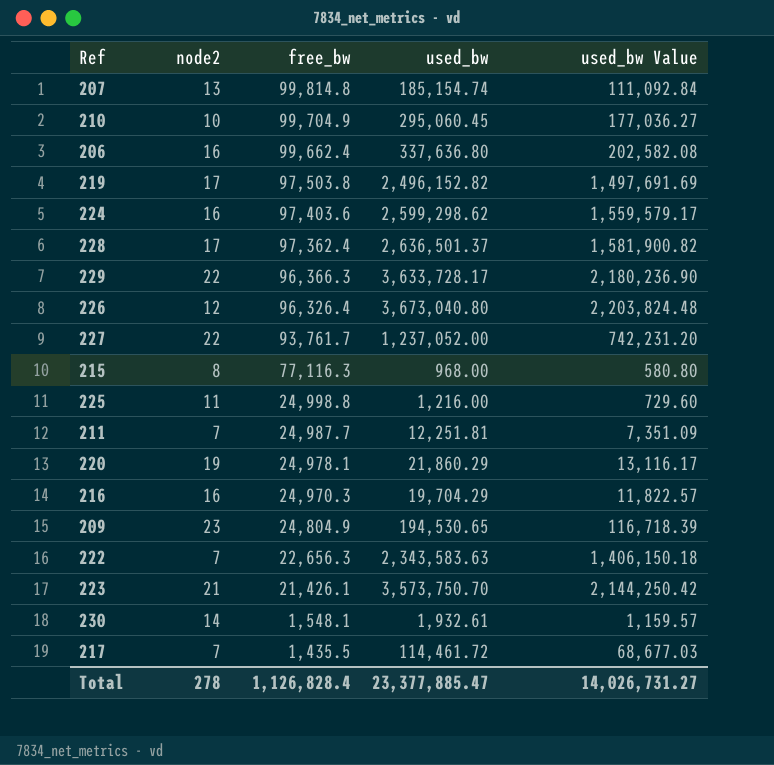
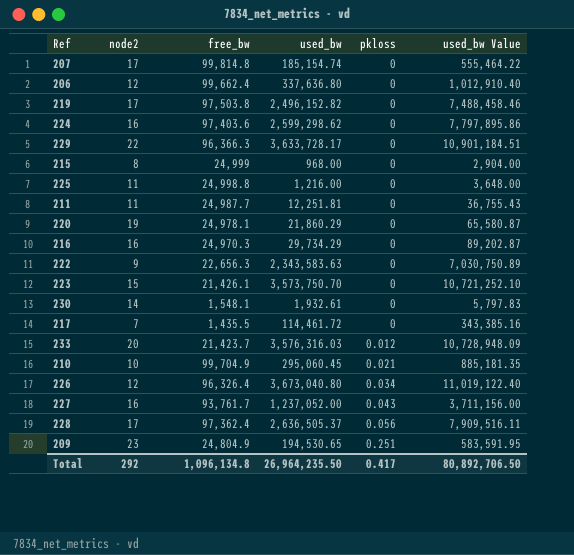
row order: free_bw descending -> pkloss ascending
column pkloss | position: none -> 5
column used_bw Value | formula: [used_bw] * 0.6 -> [used_bw] * 3
207 | node2: 13 -> 17
206 | node2: 16 -> 12
215 | free_bw: 77,116.3 -> 24,999
211 | node2: 7 -> 11
216 | used_bw: 19,704.29 -> 29,734.29
222 | node2: 7 -> 9
223 | node2: 21 -> 15
row 233: none -> 20 | 21,423.7 | 3,576,316.03 | 0.012 | 10,728,948.09
227 | node2: 22 -> 16
228 | used_bw: 2,636,501.37 -> 2,636,505.37
Total | node2: 278 -> 292
Total | free_bw: 1,126,828.4 -> 1,096,134.8
Total | used_bw: 23,377,885.47 -> 26,964,235.50
Total | used_bw Value: 14,026,731.27 -> 80,892,706.50

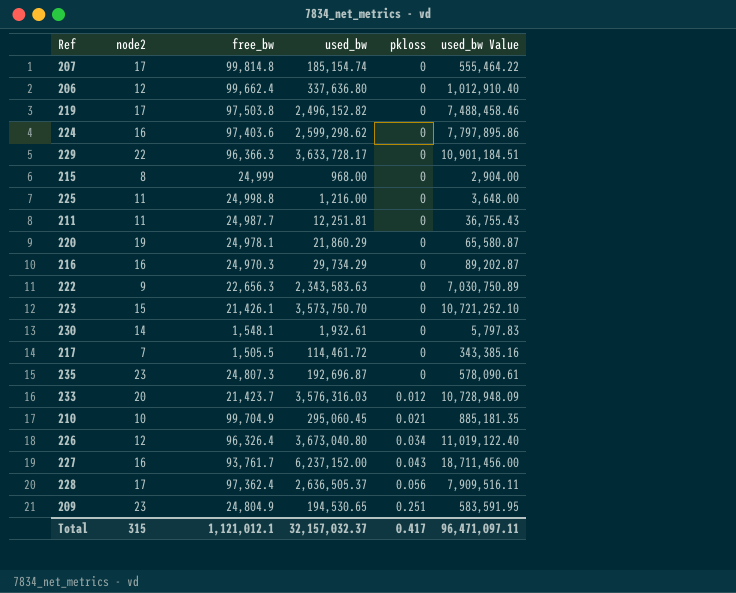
217 | free_bw: 1,435.5 -> 1,505.5
row 235: none -> 23 | 24,807.3 | 192,696.87 | 0 | 578,090.61
227 | used_bw: 1,237,052.00 -> 6,237,152.00
227 | used_bw Value: 3,711,156.00 -> 18,711,456.00
Total | node2: 292 -> 315
Total | free_bw: 1,096,134.8 -> 1,121,012.1
Total | used_bw: 26,964,235.50 -> 32,157,032.37
Total | used_bw Value: 80,892,706.50 -> 96,471,097.11

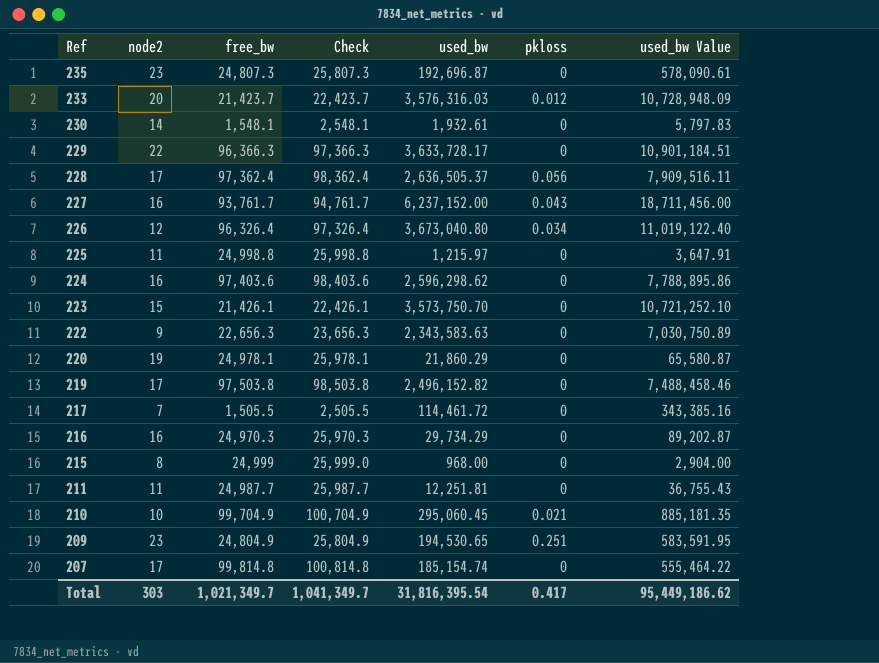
row order: pkloss ascending -> Ref descending
column Check | formula: none -> [free_bw] + 1000
row 206: 12 | 99,662.4 | 337,636.80 | 0 | 1,012,910.40 -> none
225 | used_bw: 1,216.00 -> 1,215.97
225 | used_bw Value: 3,648.00 -> 3,647.91
224 | used_bw: 2,599,298.62 -> 2,596,298.62
224 | used_bw Value: 7,797,895.86 -> 7,788,895.86
Total | node2: 315 -> 303
Total | free_bw: 1,121,012.1 -> 1,021,349.7
Total | used_bw: 32,157,032.37 -> 31,816,395.54
Total | used_bw Value: 96,471,097.11 -> 95,449,186.62

